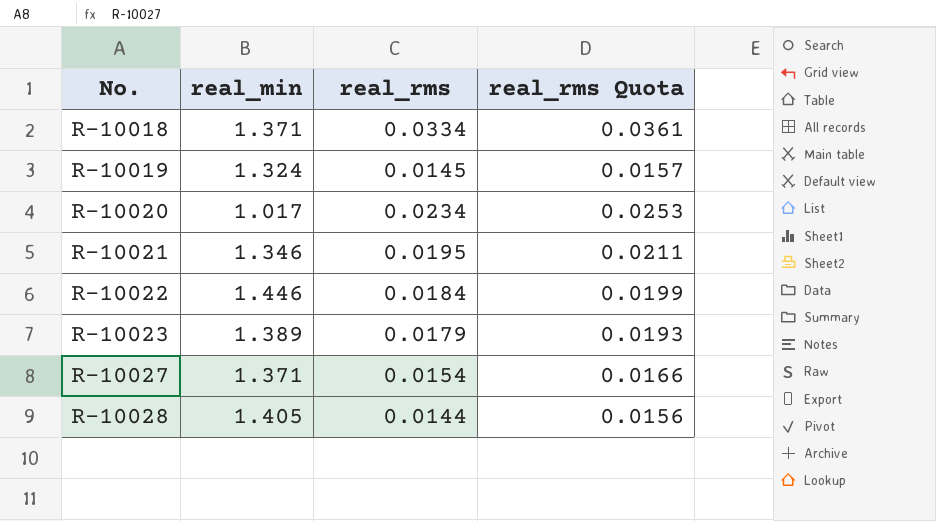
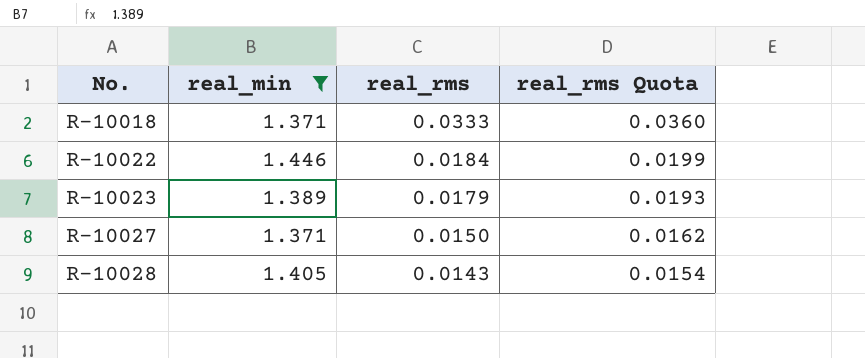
filter: none -> real_min >= 1.371
R-10018 | real_rms: 0.0334 -> 0.0333
R-10018 | real_rms Quota: 0.0361 -> 0.0360
R-10027 | real_rms: 0.0154 -> 0.0150
R-10027 | real_rms Quota: 0.0166 -> 0.0162
R-10028 | real_rms: 0.0144 -> 0.0143
R-10028 | real_rms Quota: 0.0156 -> 0.0154

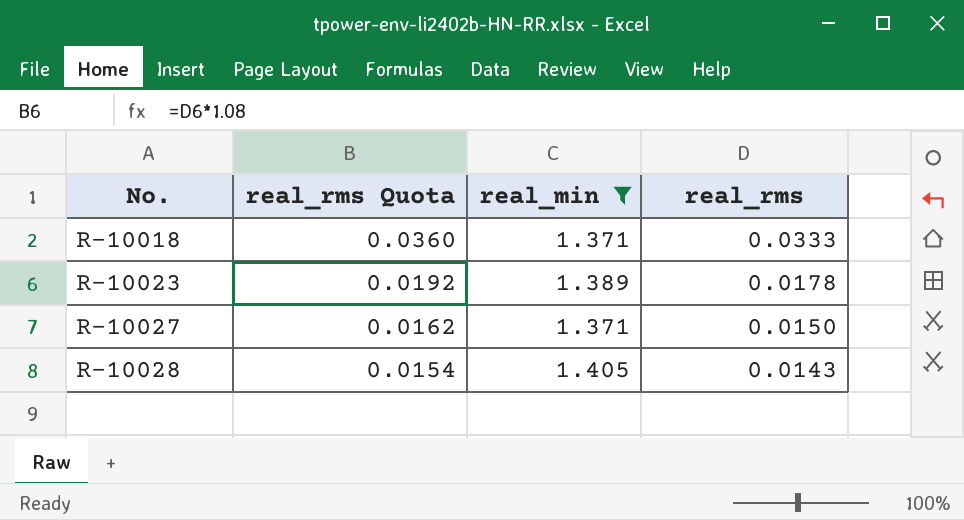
column real_rms Quota | position: 4 -> 2
row R-10022: 1.446 | 0.0184 | 0.0199 -> none
R-10023 | real_rms Quota: 0.0193 -> 0.0192
R-10023 | real_rms: 0.0179 -> 0.0178

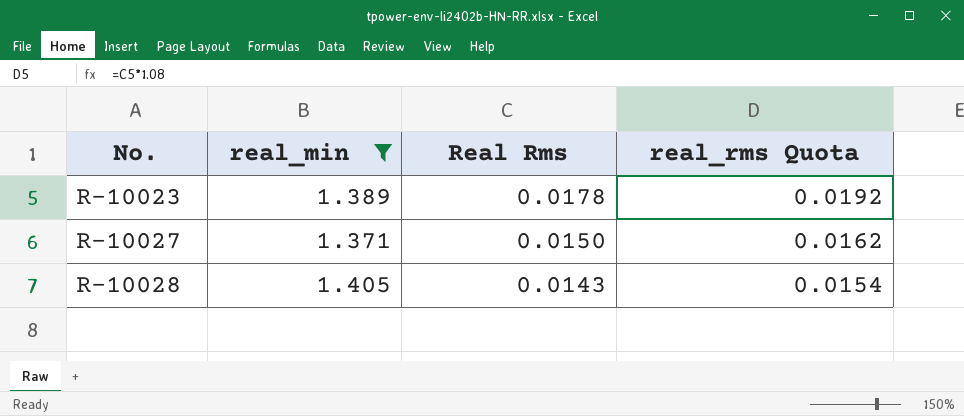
column name: real_rms -> Real Rms
column real_rms Quota | position: 2 -> 4
row R-10018: 0.0360 | 1.371 | 0.0333 -> none

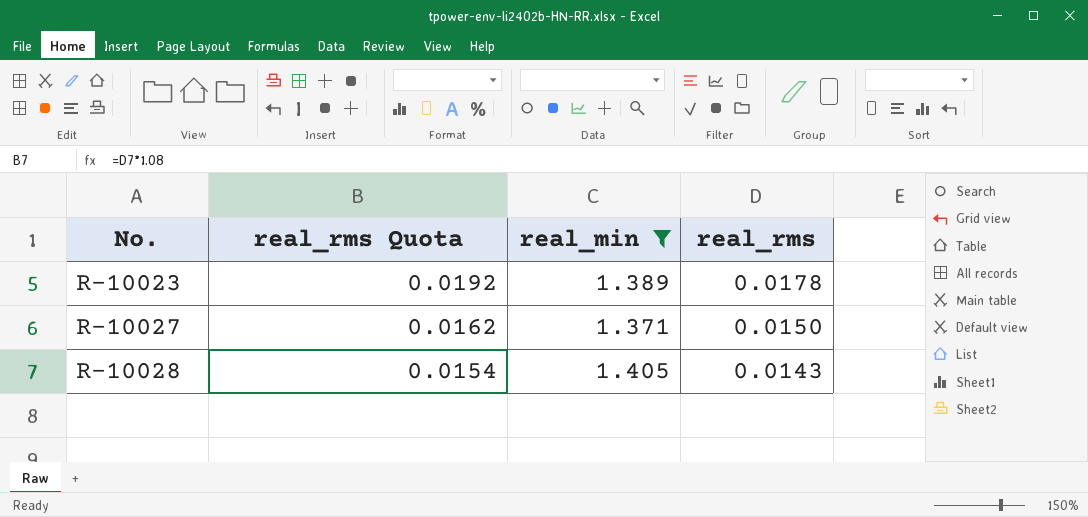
column real_rms Quota | position: 4 -> 2
column name: Real Rms -> real_rms

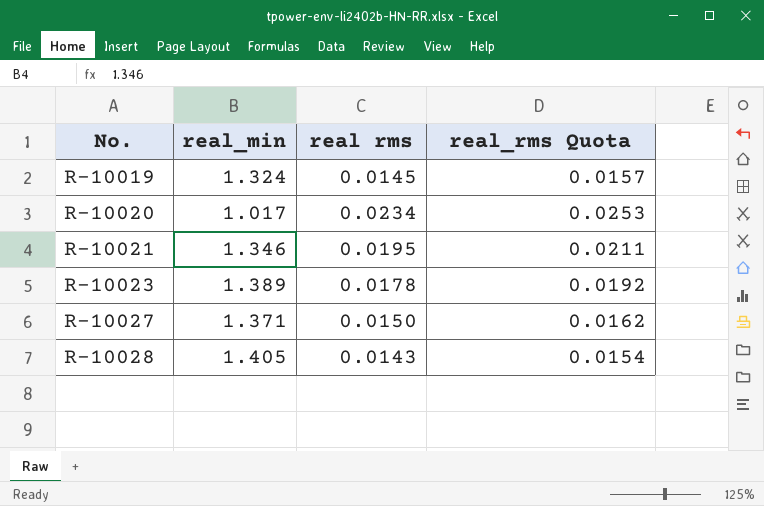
filter: real_min >= 1.371 -> none
column name: real_rms -> real rms
column real_rms Quota | position: 2 -> 4

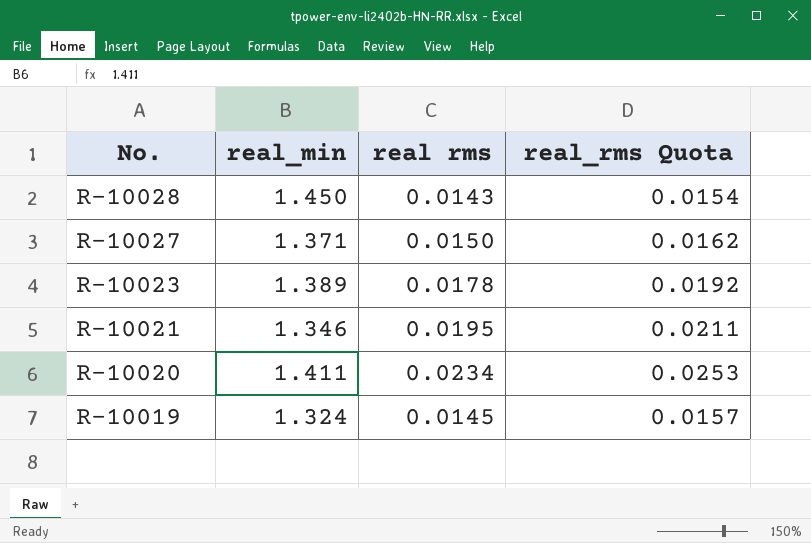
row order: No. ascending -> No. descending
R-10028 | real_min: 1.405 -> 1.450
R-10020 | real_min: 1.017 -> 1.411

